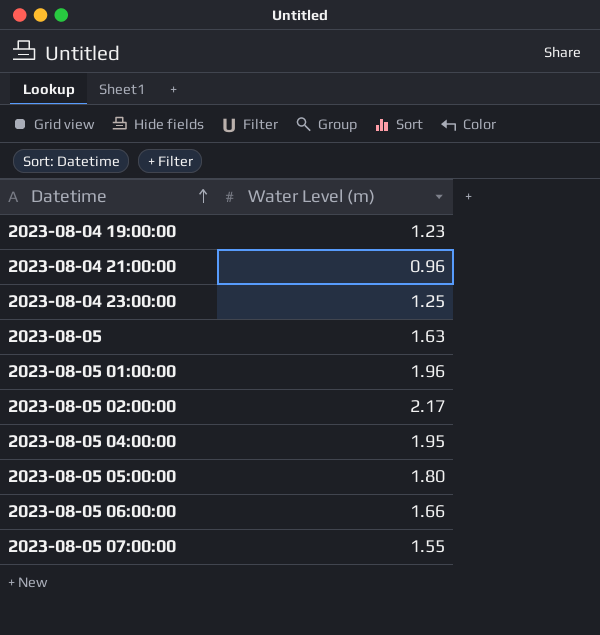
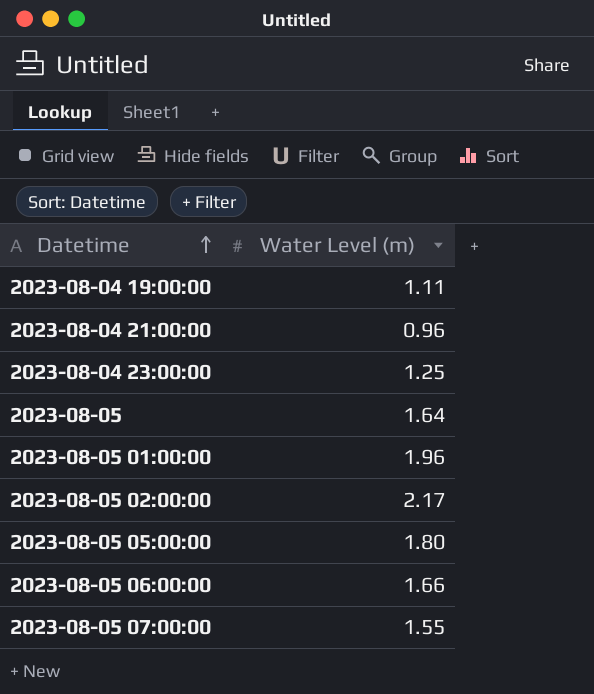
row 2023-08-05 04:00:00: 1.95 -> none
2023-08-04 19:00:00 | Water Level (m): 1.23 -> 1.11
2023-08-05 | Water Level (m): 1.63 -> 1.64

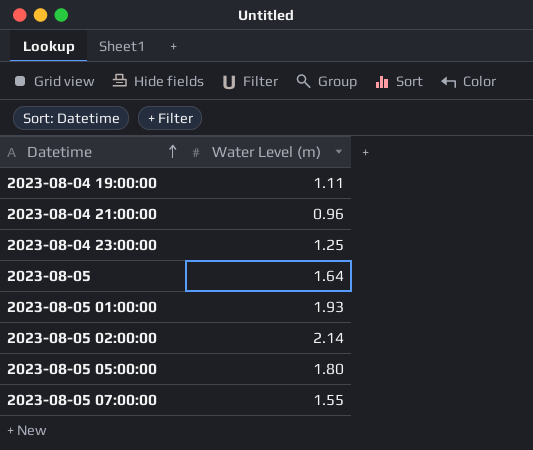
row 2023-08-05 06:00:00: 1.66 -> none
2023-08-05 01:00:00 | Water Level (m): 1.96 -> 1.93
2023-08-05 02:00:00 | Water Level (m): 2.17 -> 2.14

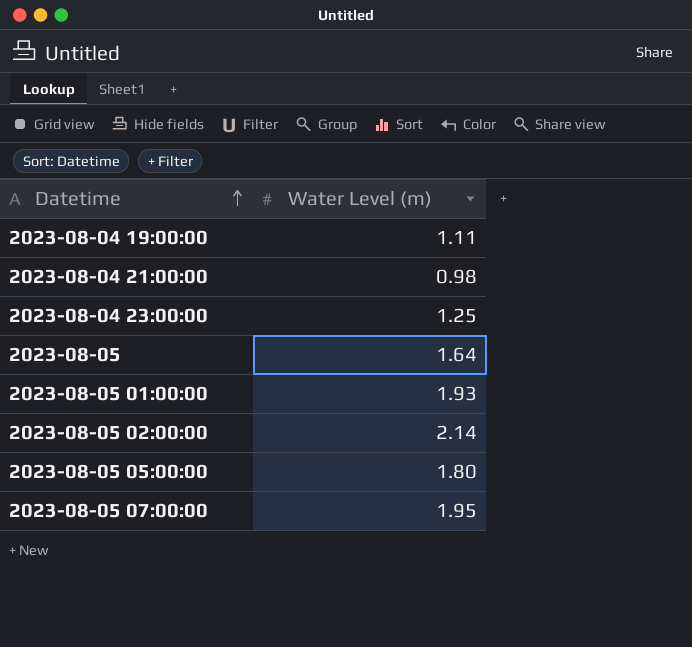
2023-08-04 21:00:00 | Water Level (m): 0.96 -> 0.98
2023-08-05 07:00:00 | Water Level (m): 1.55 -> 1.95

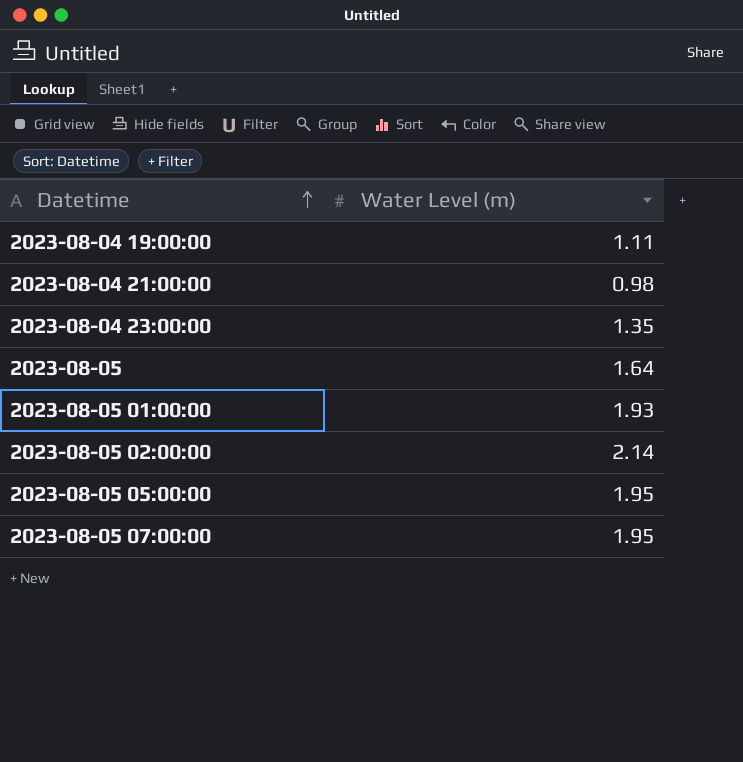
2023-08-04 23:00:00 | Water Level (m): 1.25 -> 1.35
2023-08-05 05:00:00 | Water Level (m): 1.80 -> 1.95

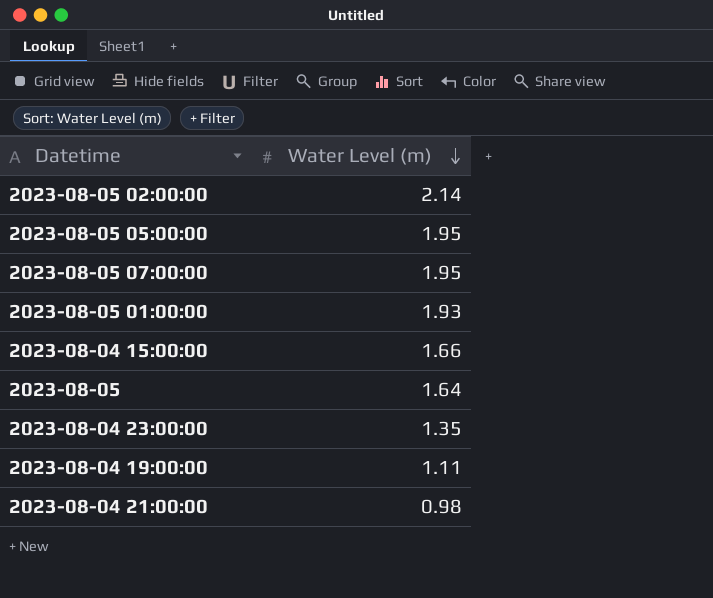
row order: Datetime ascending -> Water Level (m) descending
row 2023-08-04 15:00:00: none -> 1.66

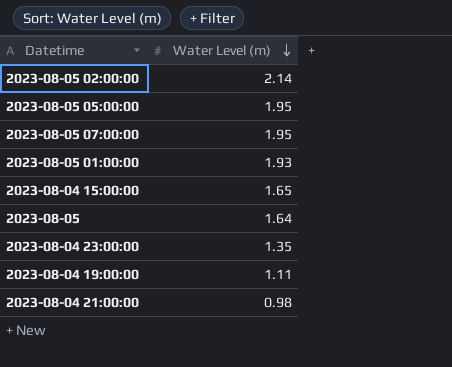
2023-08-04 15:00:00 | Water Level (m): 1.66 -> 1.65

